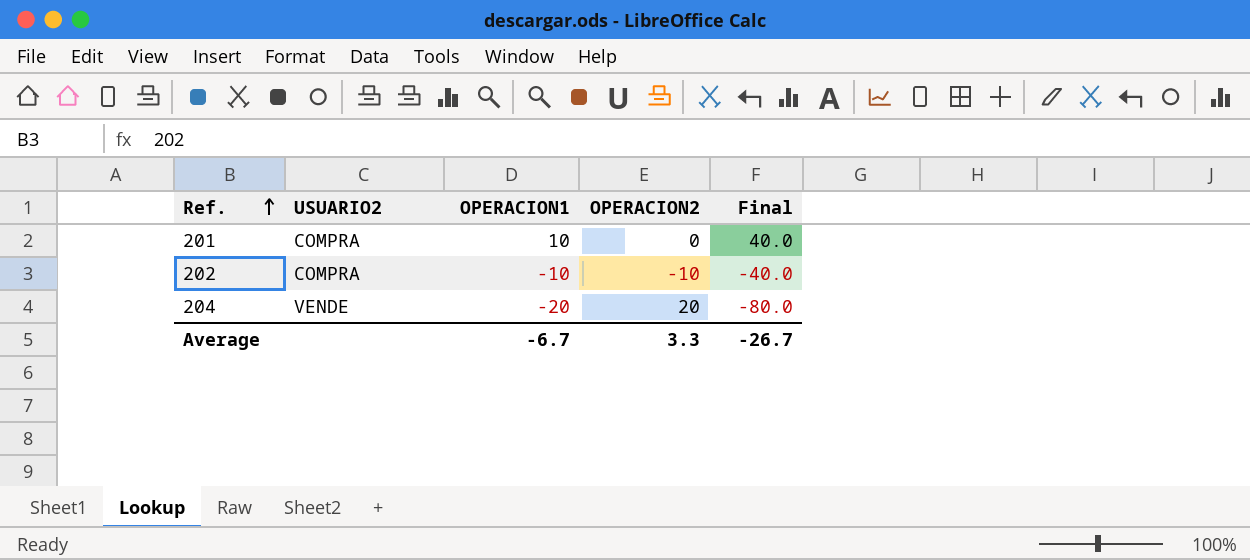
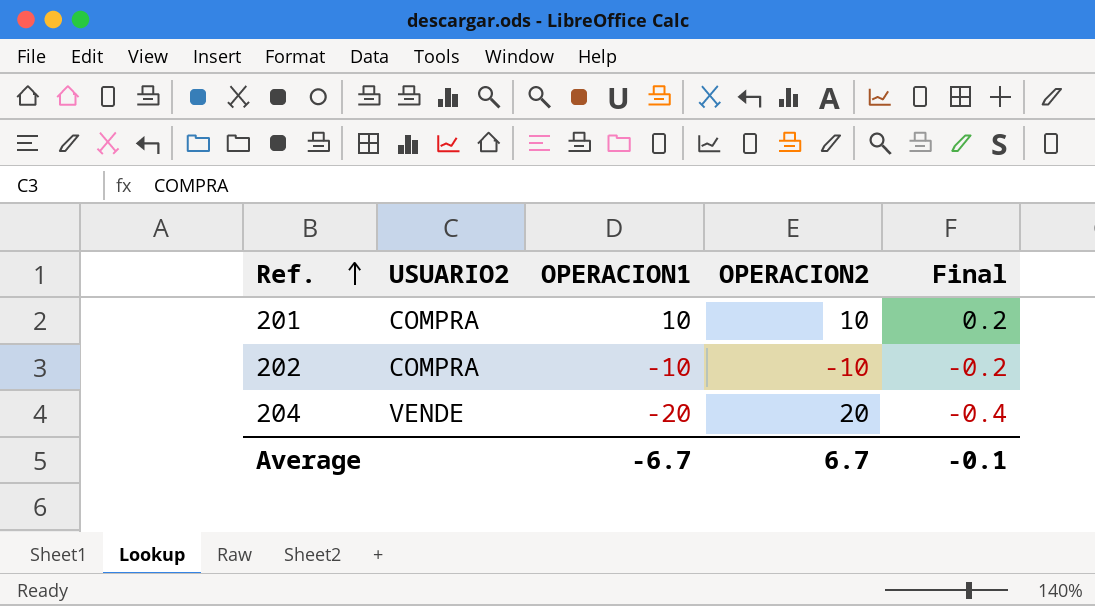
column Final | formula: [OPERACION1] * 4 -> [OPERACION1] * 0.02
201 | OPERACION2: 0 -> 10
Average | OPERACION2: 3.3 -> 6.7
Average | Final: -26.7 -> -0.1

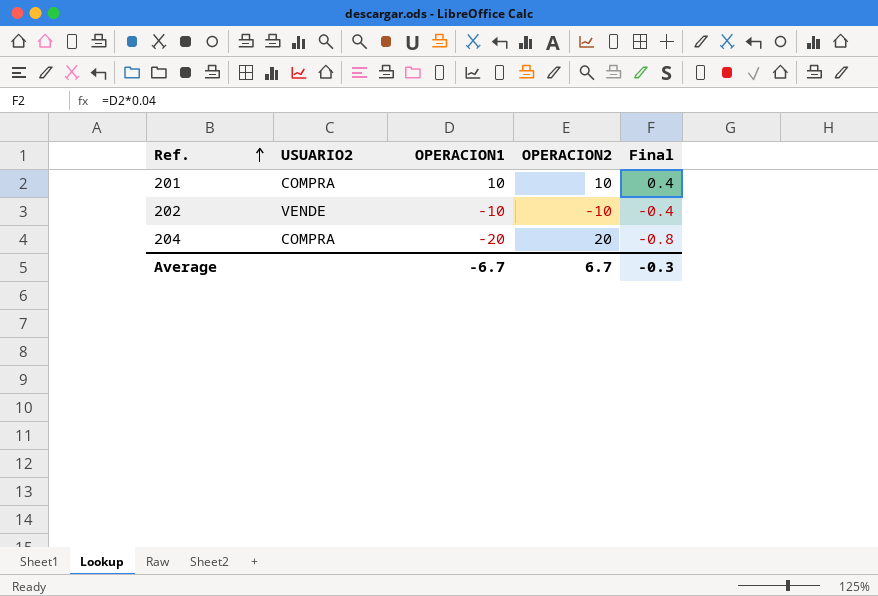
column Final | formula: [OPERACION1] * 0.02 -> [OPERACION1] * 0.04
202 | USUARIO2: COMPRA -> VENDE
204 | USUARIO2: VENDE -> COMPRA
Average | Final: -0.1 -> -0.3

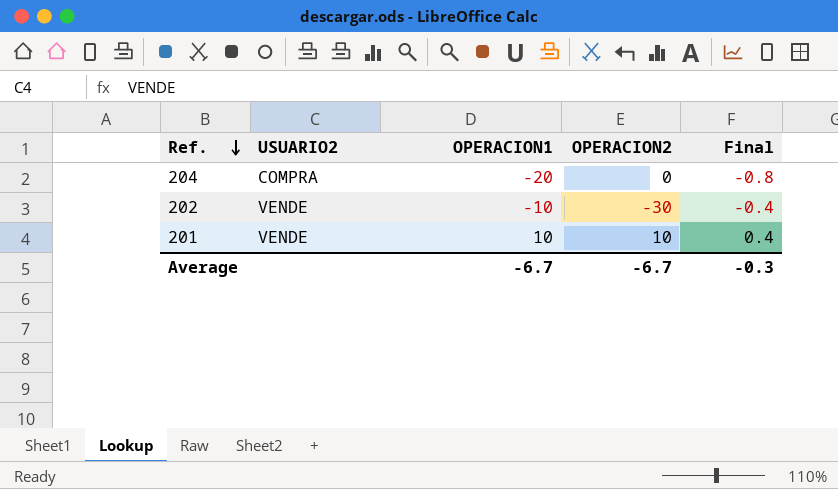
row order: Ref. ascending -> Ref. descending
204 | OPERACION2: 20 -> 0
202 | OPERACION2: -10 -> -30
201 | USUARIO2: COMPRA -> VENDE
Average | OPERACION2: 6.7 -> -6.7

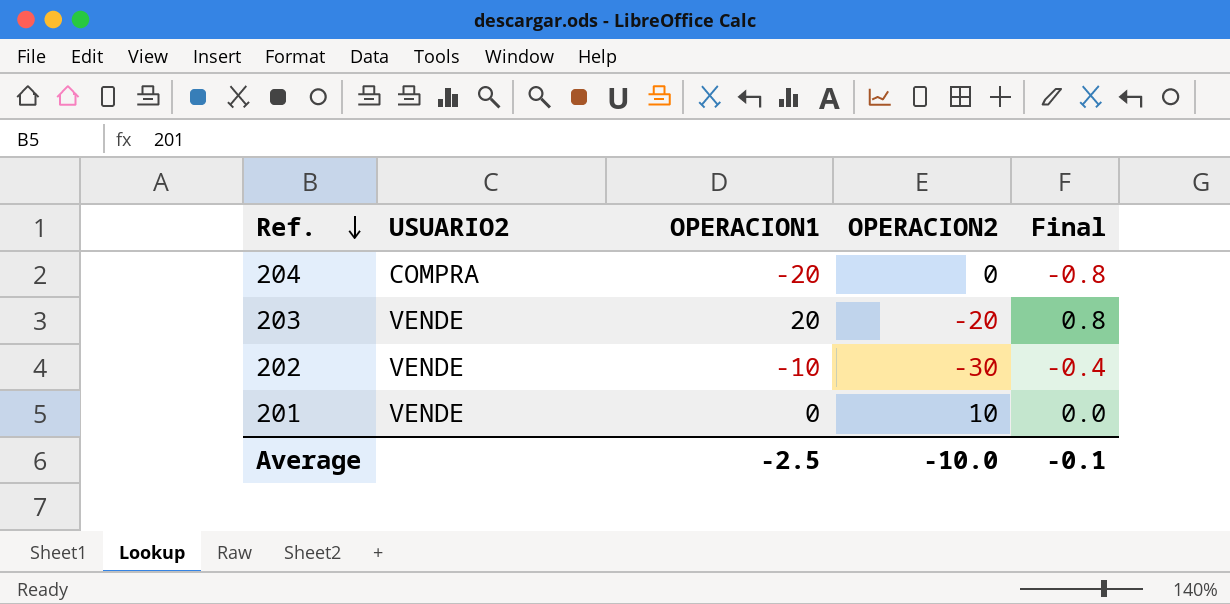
row 203: none -> VENDE | 20 | -20 | 0.8
201 | OPERACION1: 10 -> 0
201 | Final: 0.4 -> 0.0
Average | OPERACION1: -6.7 -> -2.5
Average | OPERACION2: -6.7 -> -10.0
Average | Final: -0.3 -> -0.1

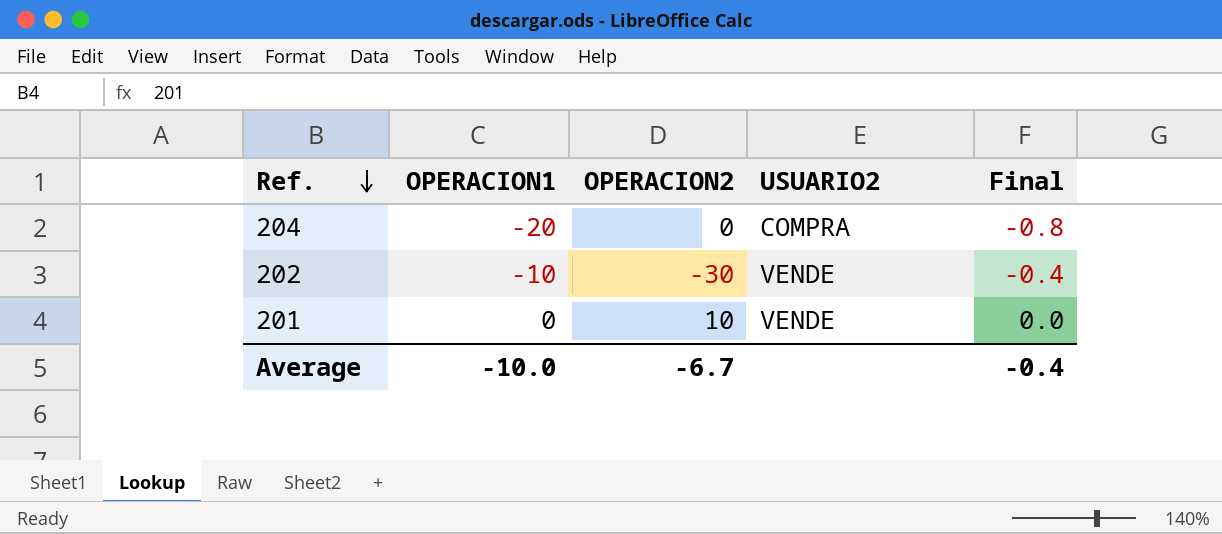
column USUARIO2 | position: 2 -> 4
row 203: VENDE | 20 | -20 | 0.8 -> none
Average | OPERACION1: -2.5 -> -10.0
Average | OPERACION2: -10.0 -> -6.7
Average | Final: -0.1 -> -0.4

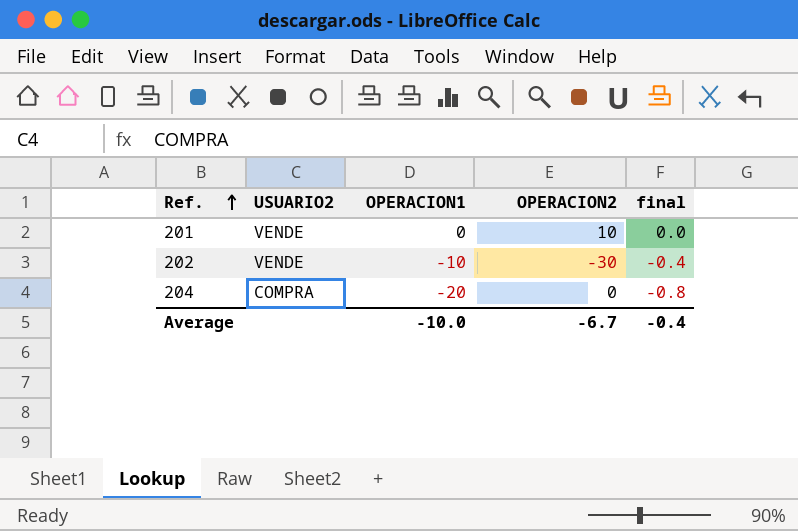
row order: Ref. descending -> Ref. ascending
column USUARIO2 | position: 4 -> 2
column name: Final -> final

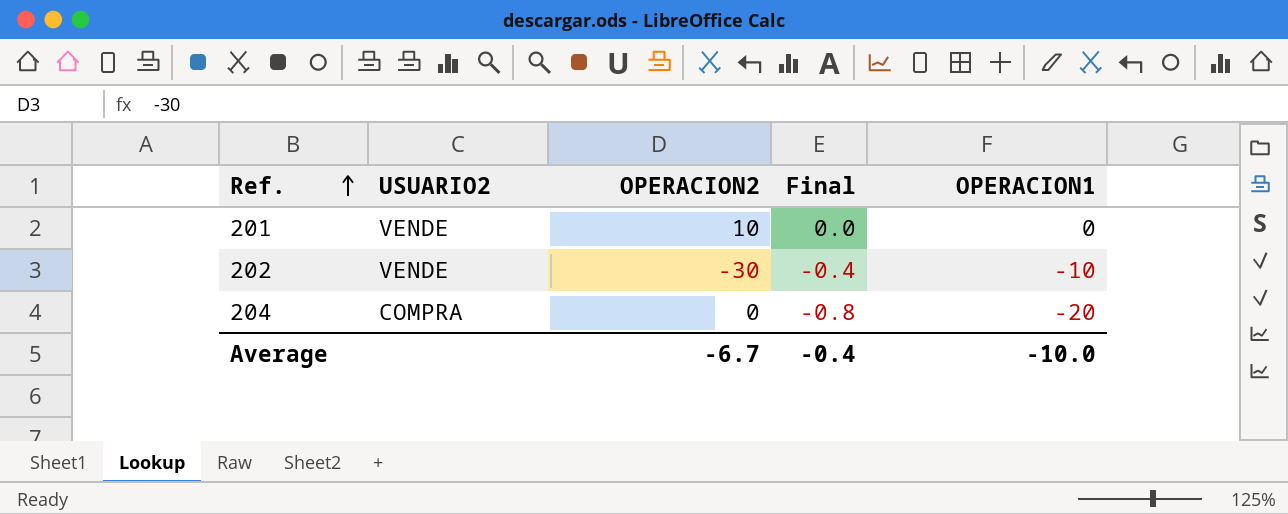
column name: final -> Final
column OPERACION1 | position: 3 -> 5

